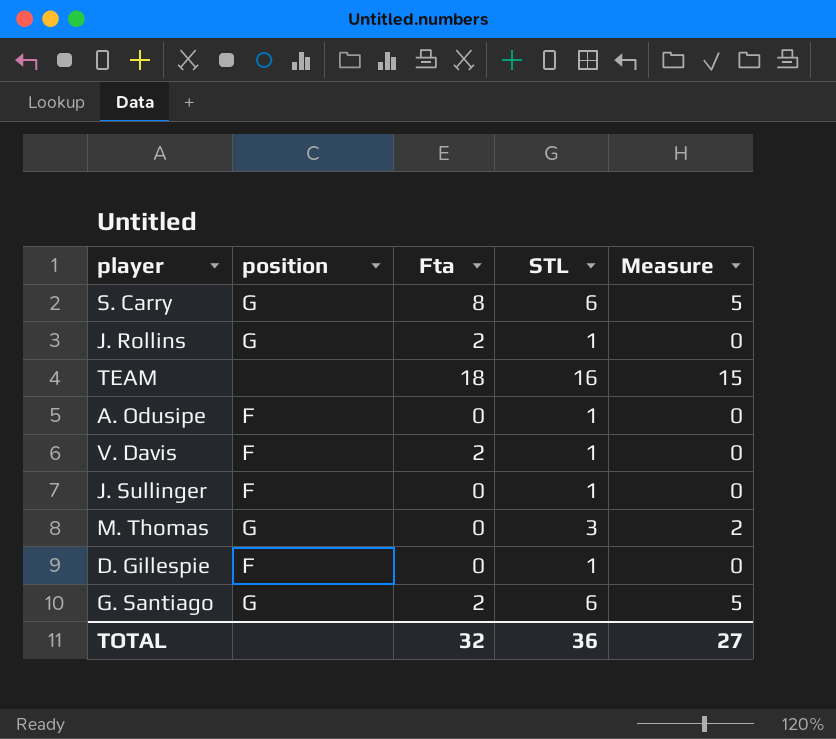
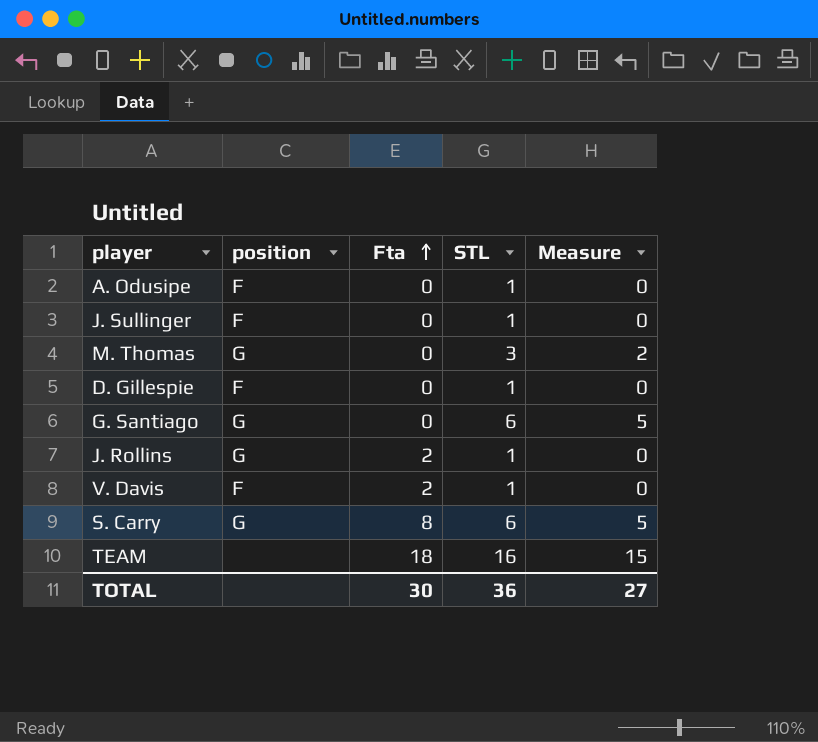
row order: none -> Fta ascending
G. Santiago | Fta: 2 -> 0
TOTAL | Fta: 32 -> 30

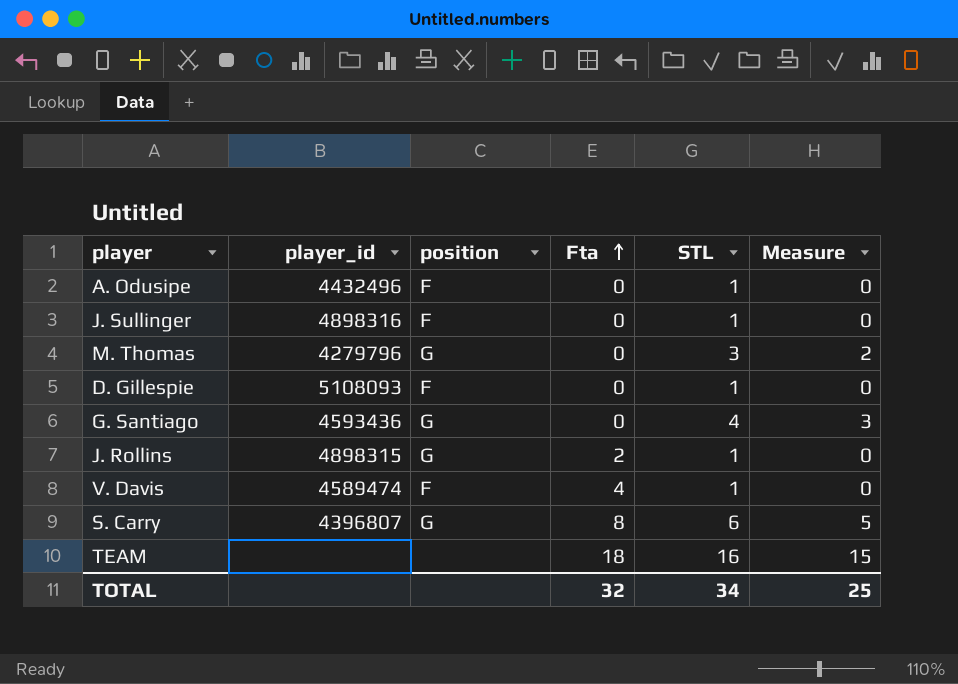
column player_id | position: none -> 2
G. Santiago | STL: 6 -> 4
G. Santiago | Measure: 5 -> 3
V. Davis | Fta: 2 -> 4
TOTAL | Fta: 30 -> 32
TOTAL | STL: 36 -> 34
TOTAL | Measure: 27 -> 25

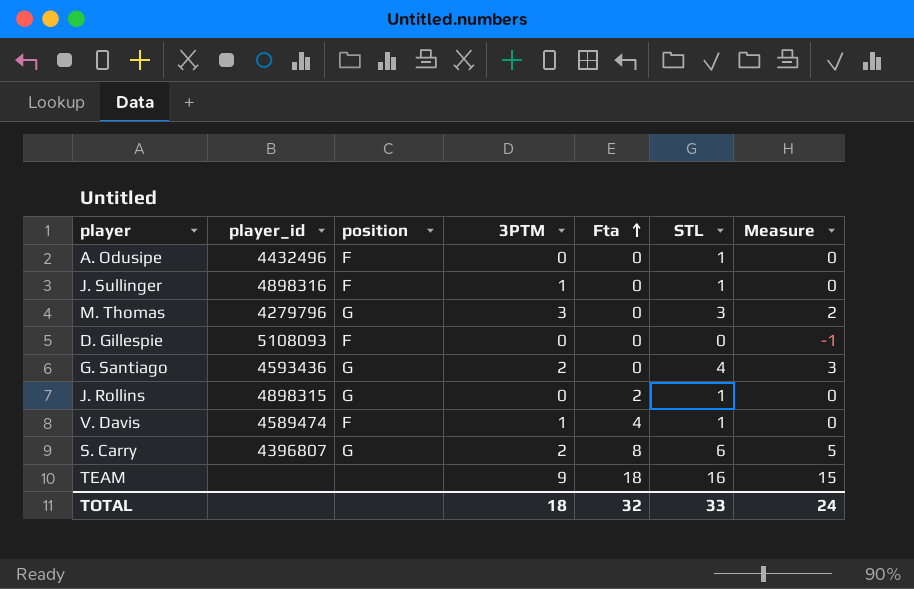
column 3PTM | position: none -> 4
D. Gillespie | STL: 1 -> 0
D. Gillespie | Measure: 0 -> -1
TOTAL | STL: 34 -> 33
TOTAL | Measure: 25 -> 24

